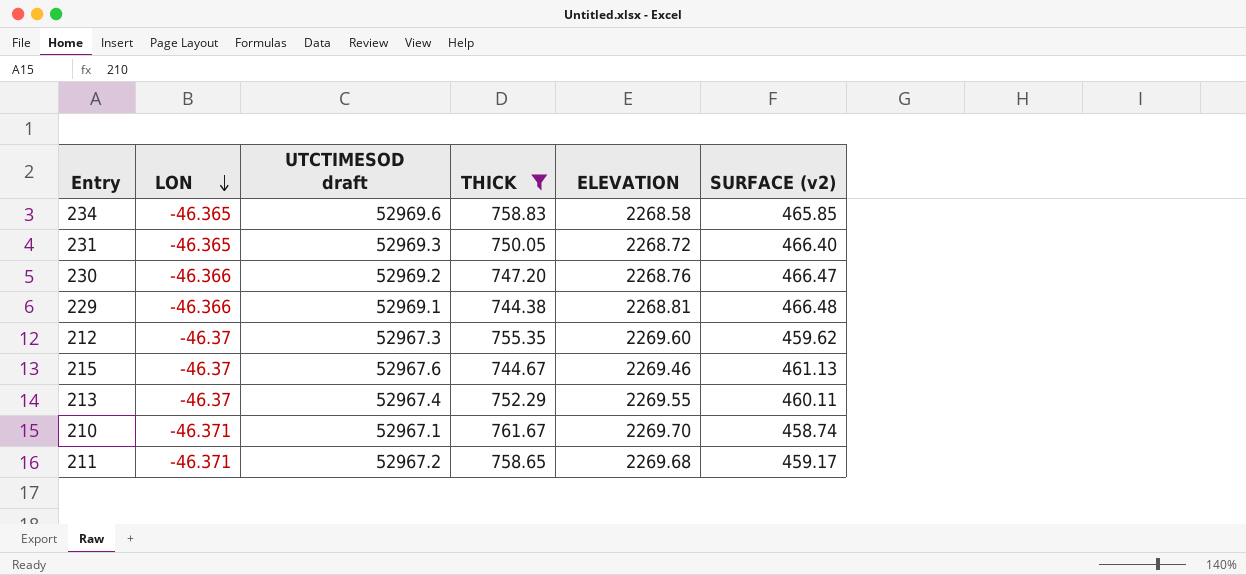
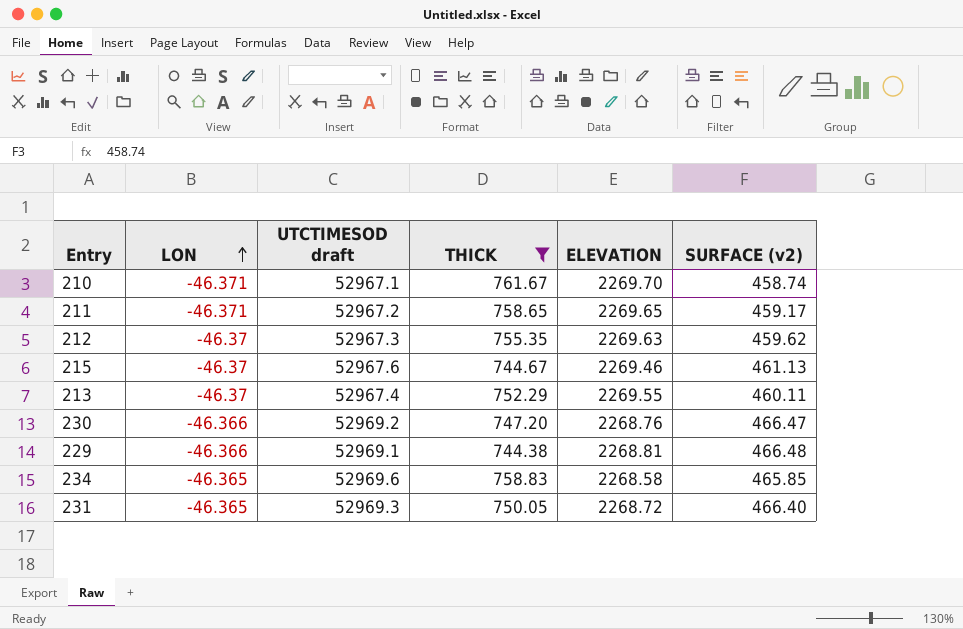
row order: LON descending -> LON ascending
211 | ELEVATION: 2269.68 -> 2269.65
212 | ELEVATION: 2269.60 -> 2269.63

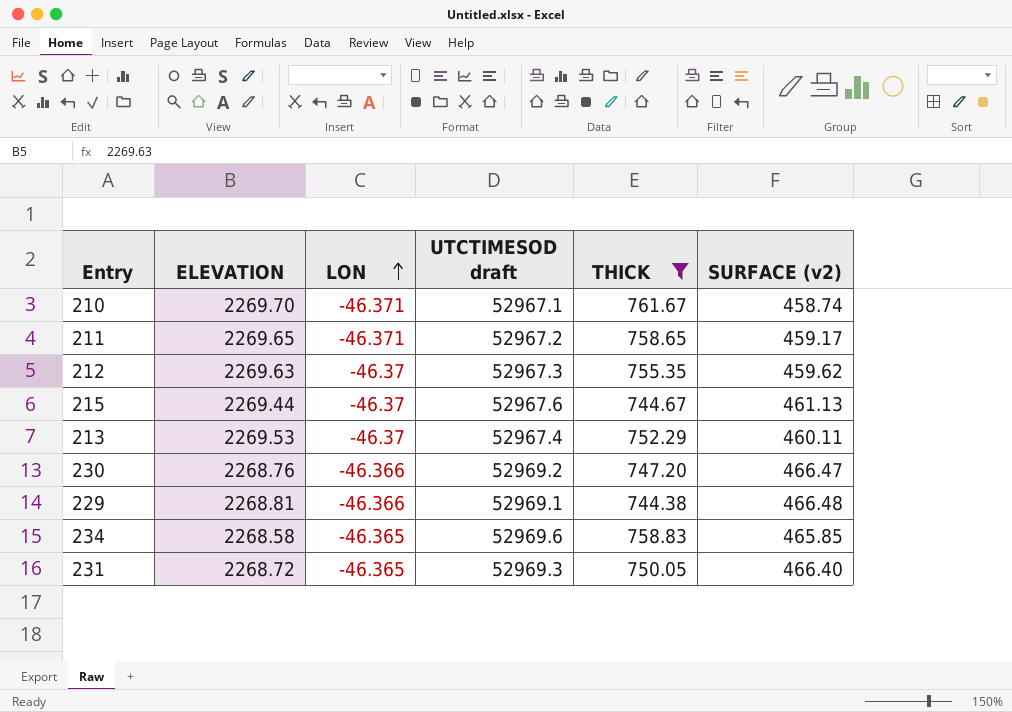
column ELEVATION | position: 5 -> 2
215 | ELEVATION: 2269.46 -> 2269.44
213 | ELEVATION: 2269.55 -> 2269.53

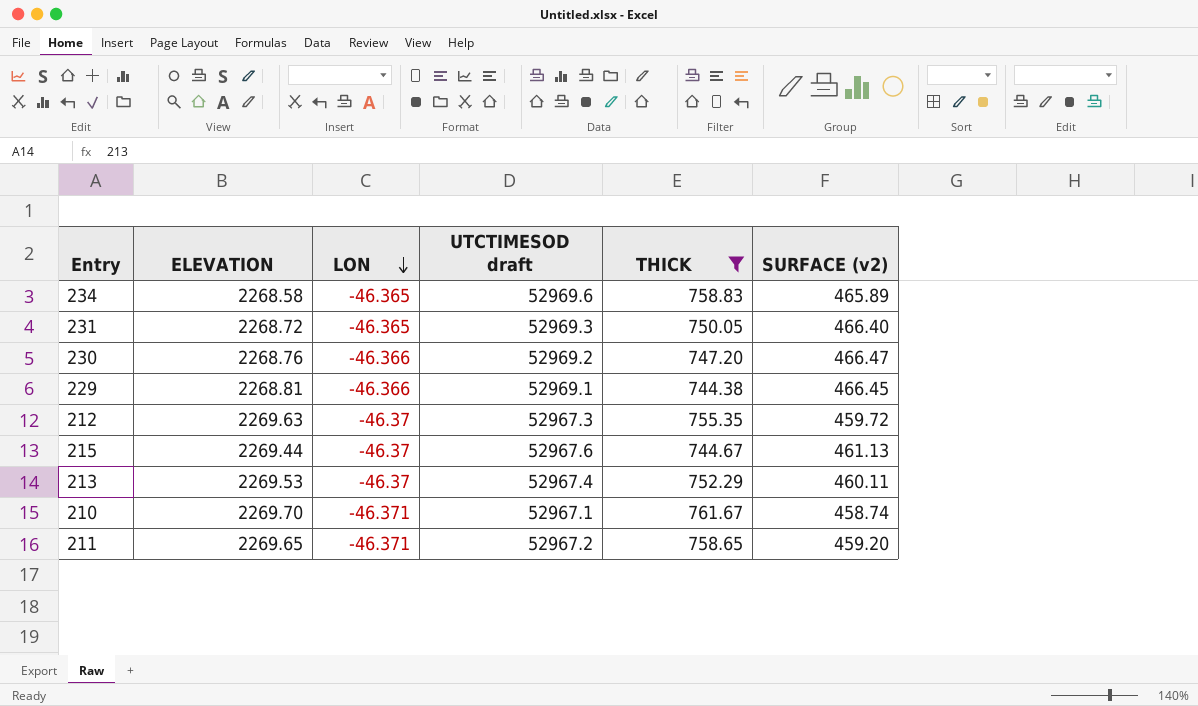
row order: LON ascending -> LON descending
234 | SURFACE (v2): 465.85 -> 465.89
229 | SURFACE (v2): 466.48 -> 466.45
212 | SURFACE (v2): 459.62 -> 459.72
211 | SURFACE (v2): 459.17 -> 459.20

